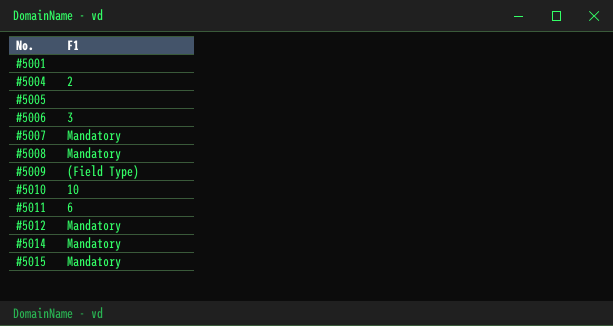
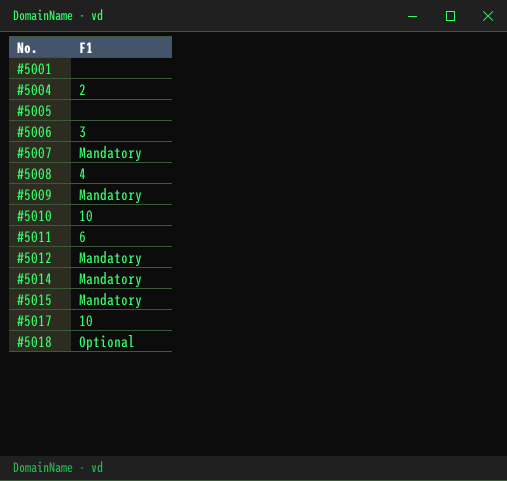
#5008 | F1: Mandatory -> 4
#5009 | F1: (Field Type) -> Mandatory
row #5017: none -> 10
row #5018: none -> Optional

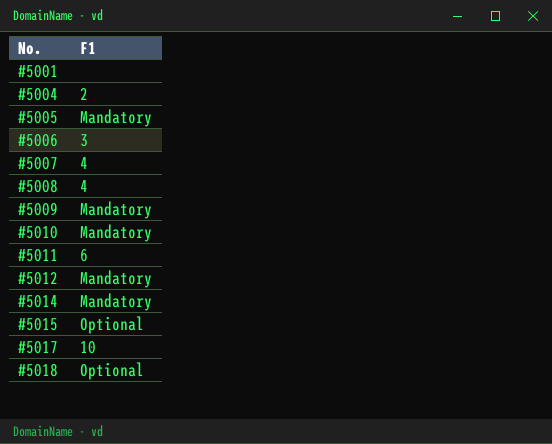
#5005 | F1: none -> Mandatory
#5007 | F1: Mandatory -> 4
#5010 | F1: 10 -> Mandatory
#5015 | F1: Mandatory -> Optional

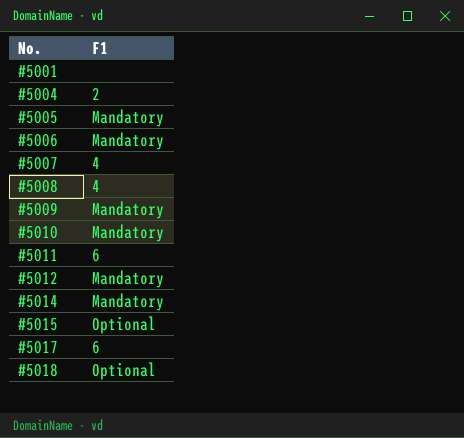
#5006 | F1: 3 -> Mandatory
#5017 | F1: 10 -> 6

